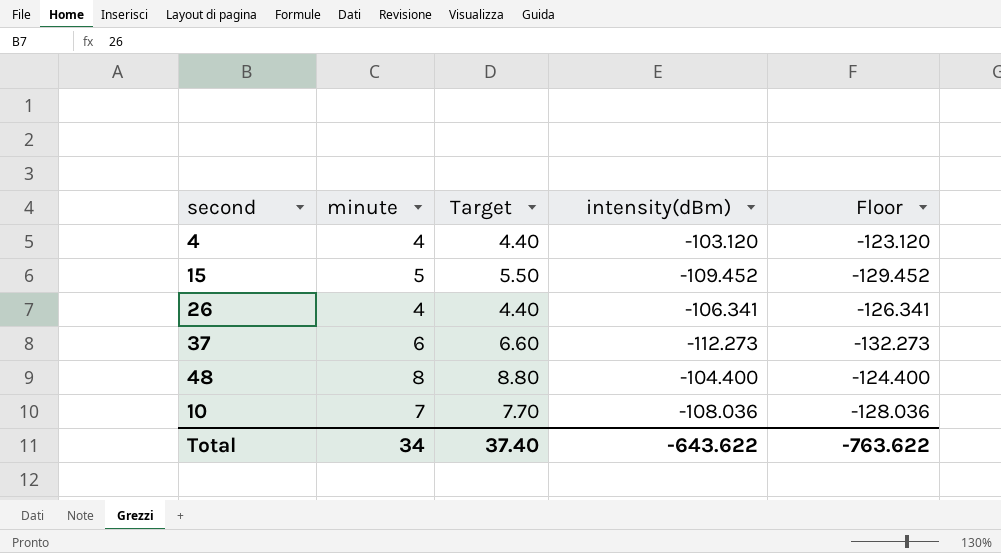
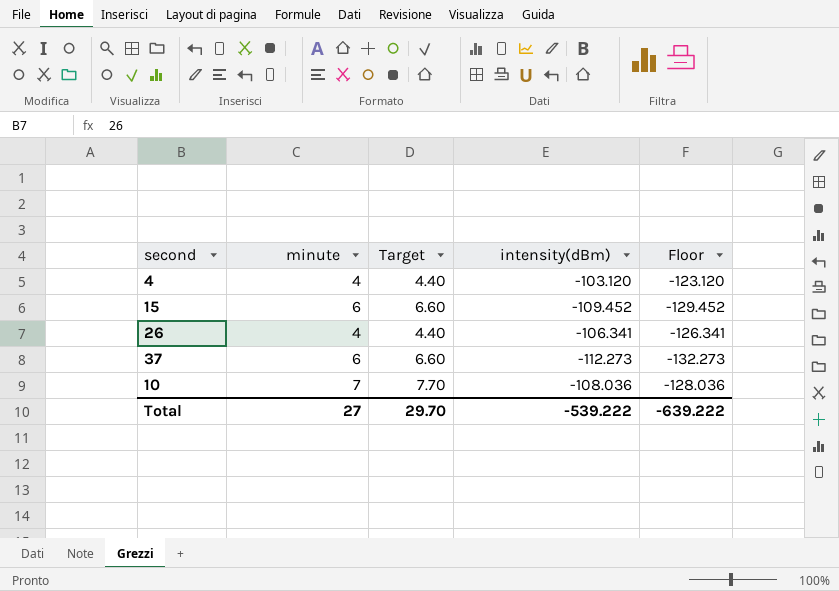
row 48: 8 | 8.80 | -104.400 | -124.400 -> none
15 | minute: 5 -> 6
15 | Target: 5.50 -> 6.60
Total | minute: 34 -> 27
Total | Target: 37.40 -> 29.70
Total | intensity(dBm): -643.622 -> -539.222
Total | Floor: -763.622 -> -639.222

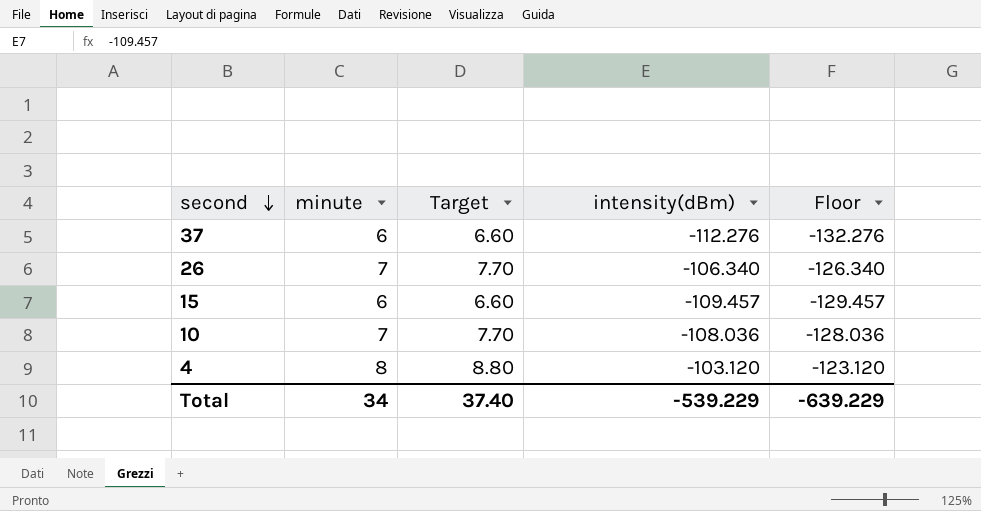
row order: none -> second descending
37 | intensity(dBm): -112.273 -> -112.276
37 | Floor: -132.273 -> -132.276
26 | minute: 4 -> 7
26 | Target: 4.40 -> 7.70
26 | intensity(dBm): -106.341 -> -106.340
26 | Floor: -126.341 -> -126.340
15 | intensity(dBm): -109.452 -> -109.457
15 | Floor: -129.452 -> -129.457
4 | minute: 4 -> 8
4 | Target: 4.40 -> 8.80
Total | minute: 27 -> 34
Total | Target: 29.70 -> 37.40
Total | intensity(dBm): -539.222 -> -539.229
Total | Floor: -639.222 -> -639.229

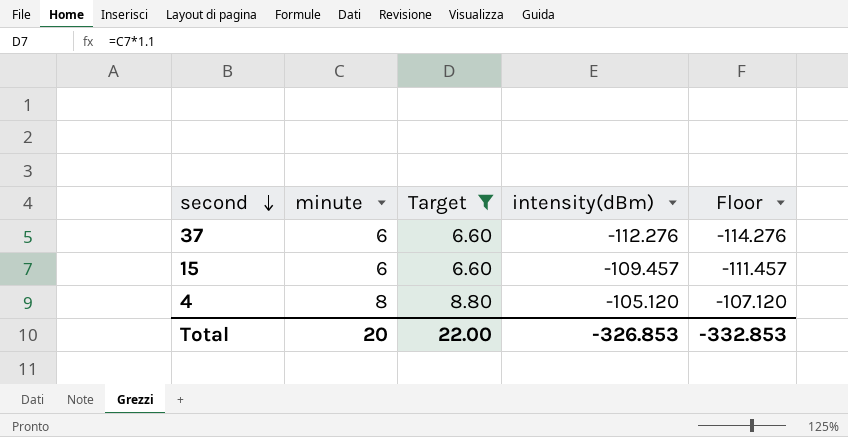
filter: none -> Target != 7.70
column Floor | formula: [intensity(dBm)] - 20 -> [intensity(dBm)] - 2
4 | intensity(dBm): -103.120 -> -105.120
Total | minute: 34 -> 20
Total | Target: 37.40 -> 22.00
Total | intensity(dBm): -539.229 -> -326.853
Total | Floor: -639.229 -> -332.853

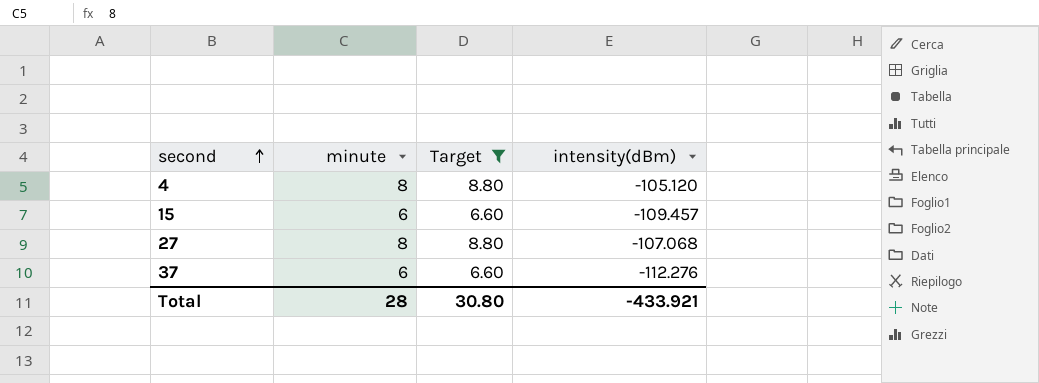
row order: second descending -> second ascending
column Floor | formula: [intensity(dBm)] - 2 -> none
row 27: none -> 8 | 8.80 | -107.068
Total | minute: 20 -> 28
Total | Target: 22.00 -> 30.80
Total | intensity(dBm): -326.853 -> -433.921

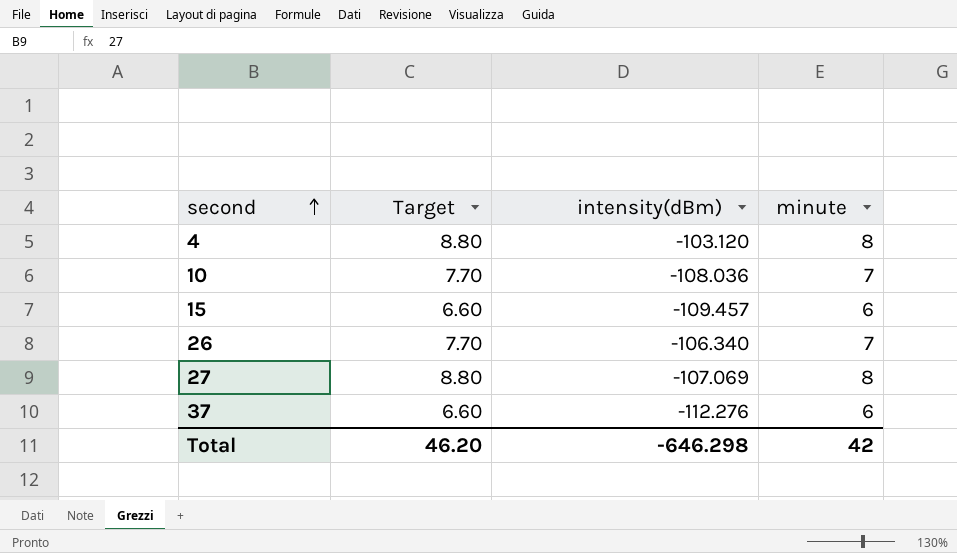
filter: Target != 7.70 -> none
column minute | position: 2 -> 4
4 | intensity(dBm): -105.120 -> -103.120
27 | intensity(dBm): -107.068 -> -107.069
Total | Target: 30.80 -> 46.20
Total | intensity(dBm): -433.921 -> -646.298
Total | minute: 28 -> 42

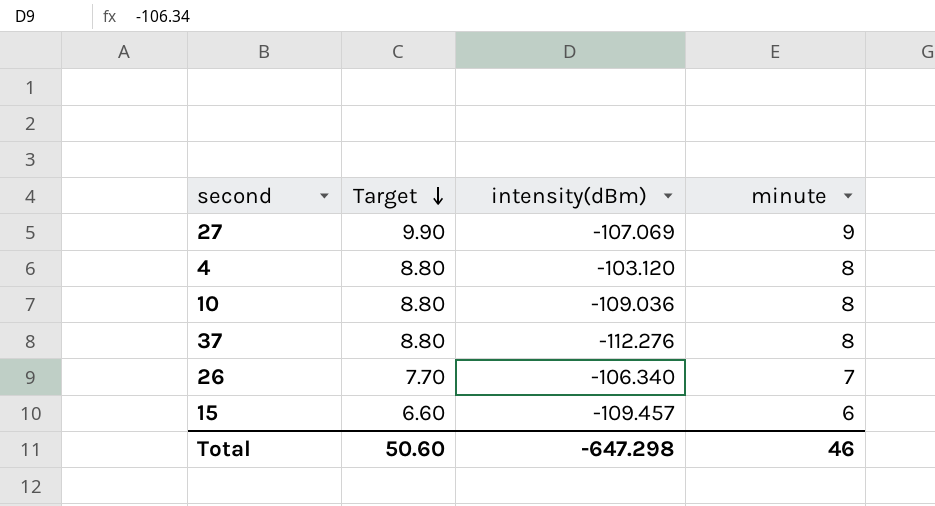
row order: second ascending -> Target descending
27 | Target: 8.80 -> 9.90
27 | minute: 8 -> 9
10 | Target: 7.70 -> 8.80
10 | intensity(dBm): -108.036 -> -109.036
10 | minute: 7 -> 8
37 | Target: 6.60 -> 8.80
37 | minute: 6 -> 8
Total | Target: 46.20 -> 50.60
Total | intensity(dBm): -646.298 -> -647.298
Total | minute: 42 -> 46

